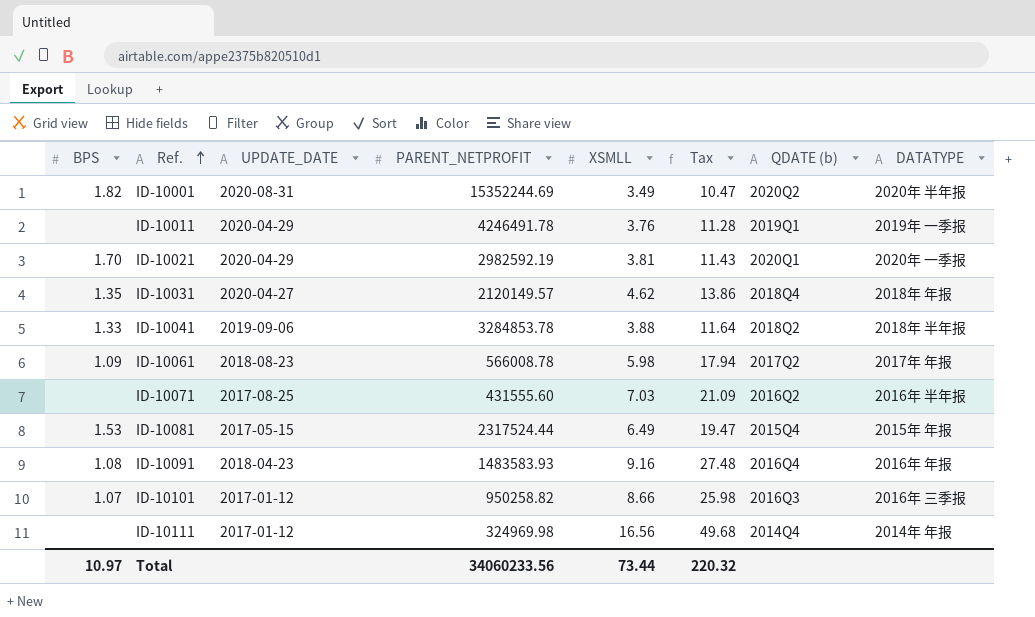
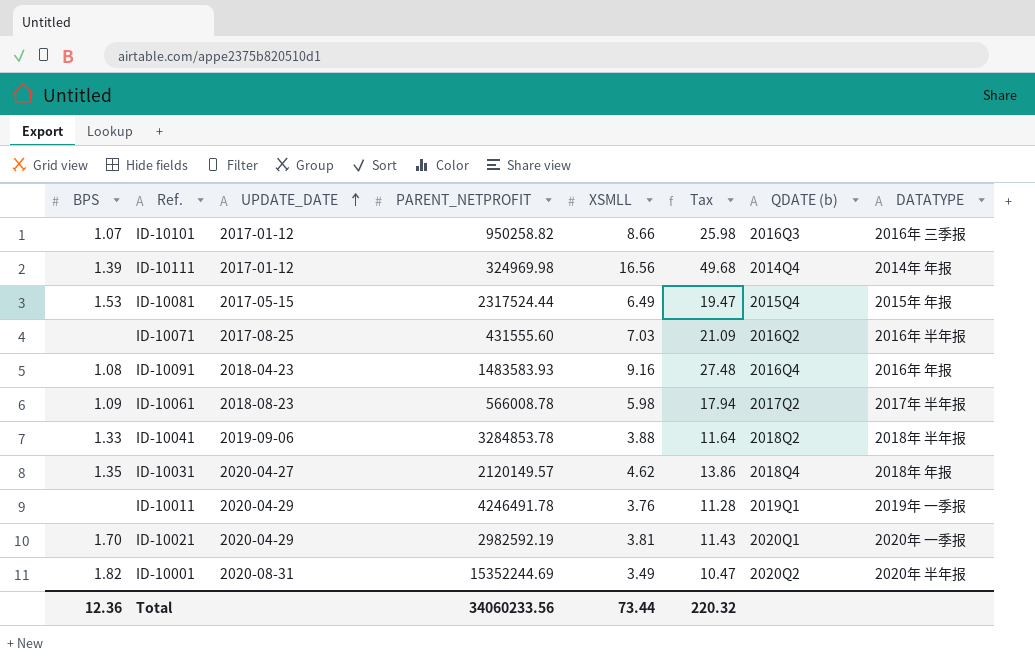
row order: Ref. ascending -> UPDATE_DATE ascending
ID-10111 | BPS: none -> 1.39
ID-10061 | DATATYPE: 2017年 年报 -> 2017年 半年报
Total | BPS: 10.97 -> 12.36

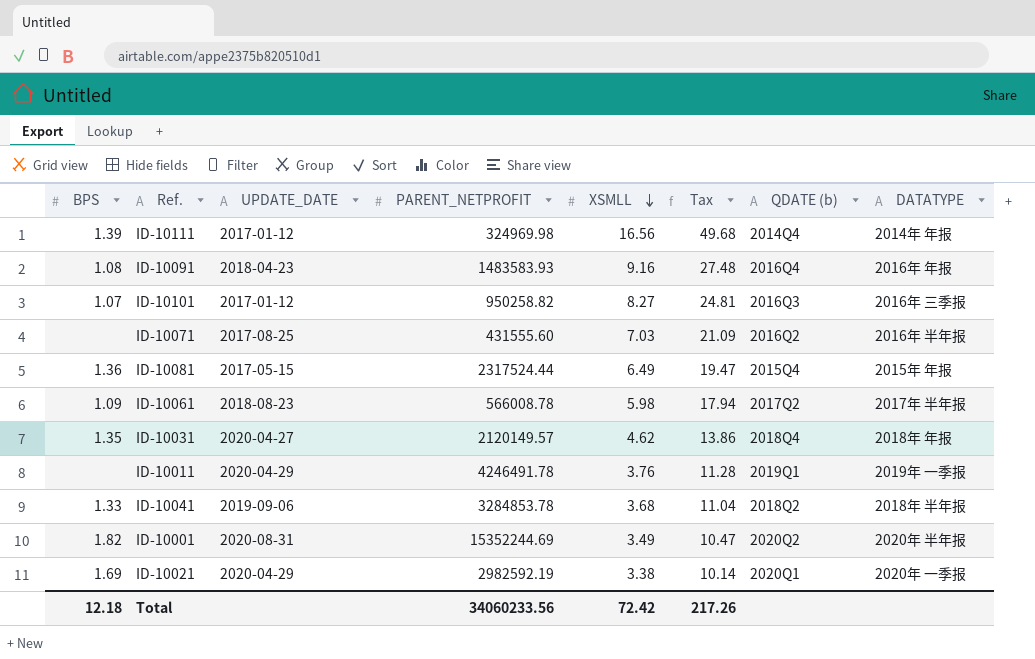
row order: UPDATE_DATE ascending -> XSMLL descending
ID-10101 | XSMLL: 8.66 -> 8.27
ID-10101 | Tax: 25.98 -> 24.81
ID-10081 | BPS: 1.53 -> 1.36
ID-10041 | XSMLL: 3.88 -> 3.68
ID-10041 | Tax: 11.64 -> 11.04
ID-10021 | BPS: 1.70 -> 1.69
ID-10021 | XSMLL: 3.81 -> 3.38
ID-10021 | Tax: 11.43 -> 10.14
Total | BPS: 12.36 -> 12.18
Total | XSMLL: 73.44 -> 72.42
Total | Tax: 220.32 -> 217.26

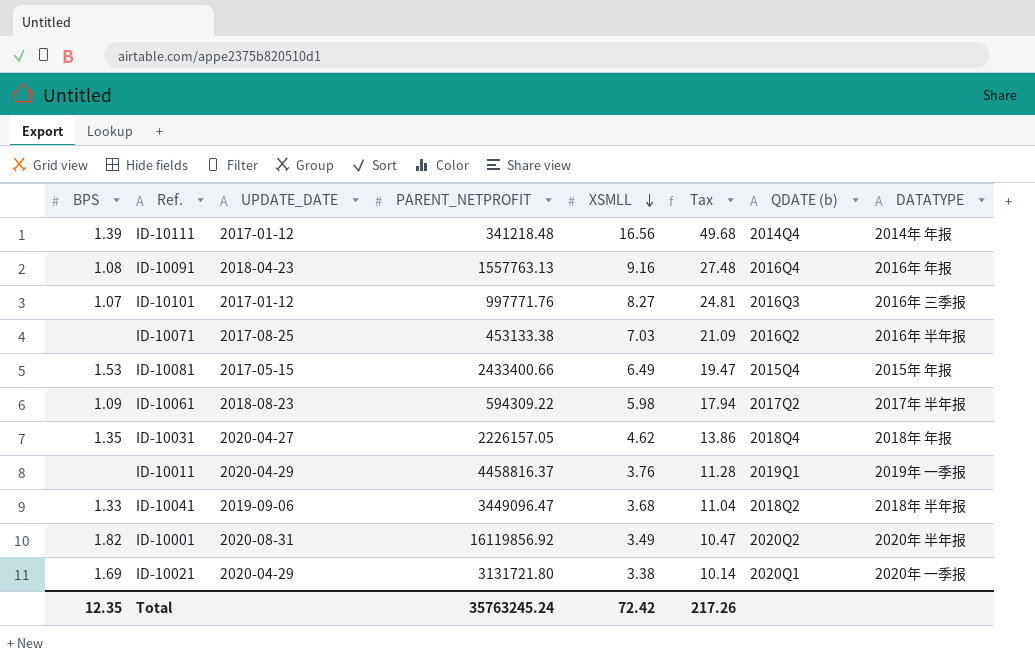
ID-10111 | PARENT_NETPROFIT: 324969.98 -> 341218.48
ID-10091 | PARENT_NETPROFIT: 1483583.93 -> 1557763.13
ID-10101 | PARENT_NETPROFIT: 950258.82 -> 997771.76
ID-10071 | PARENT_NETPROFIT: 431555.60 -> 453133.38
ID-10081 | BPS: 1.36 -> 1.53
ID-10081 | PARENT_NETPROFIT: 2317524.44 -> 2433400.66
ID-10061 | PARENT_NETPROFIT: 566008.78 -> 594309.22
ID-10031 | PARENT_NETPROFIT: 2120149.57 -> 2226157.05
ID-10011 | PARENT_NETPROFIT: 4246491.78 -> 4458816.37
ID-10041 | PARENT_NETPROFIT: 3284853.78 -> 3449096.47
ID-10001 | PARENT_NETPROFIT: 15352244.69 -> 16119856.92
ID-10021 | PARENT_NETPROFIT: 2982592.19 -> 3131721.80
Total | BPS: 12.18 -> 12.35
Total | PARENT_NETPROFIT: 34060233.56 -> 35763245.24

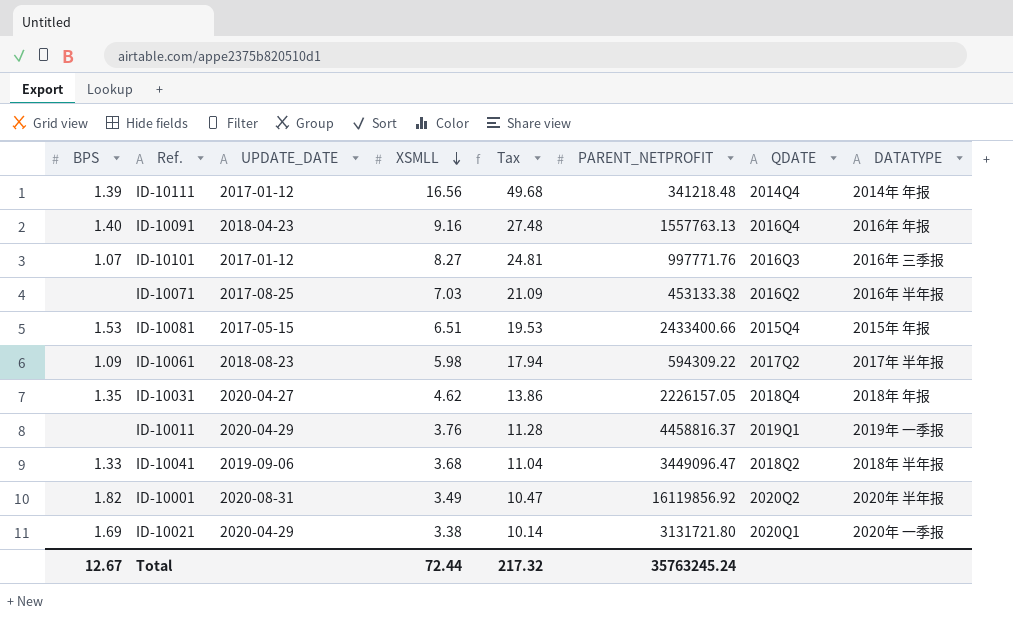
column PARENT_NETPROFIT | position: 4 -> 6
column name: QDATE (b) -> QDATE
ID-10091 | BPS: 1.08 -> 1.40
ID-10081 | XSMLL: 6.49 -> 6.51
ID-10081 | Tax: 19.47 -> 19.53
Total | BPS: 12.35 -> 12.67
Total | XSMLL: 72.42 -> 72.44
Total | Tax: 217.26 -> 217.32

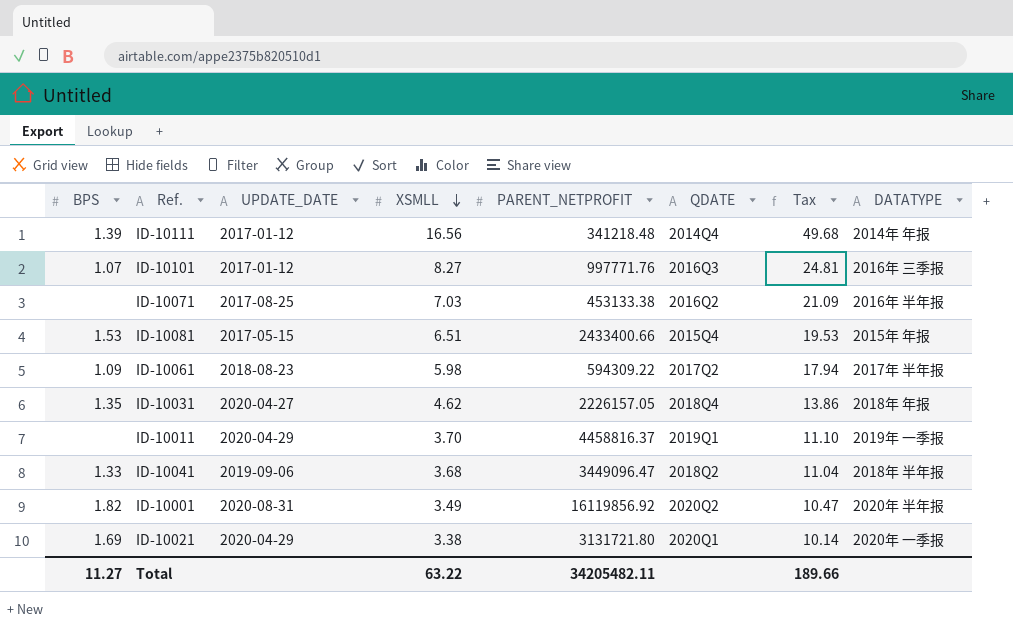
column Tax | position: 5 -> 7
row ID-10091: 1.40 | 2018-04-23 | 9.16 | 27.48 | 1557763.13 | 2016Q4 | 2016年 年报 -> none
ID-10011 | XSMLL: 3.76 -> 3.70
ID-10011 | Tax: 11.28 -> 11.10
Total | BPS: 12.67 -> 11.27
Total | XSMLL: 72.44 -> 63.22
Total | PARENT_NETPROFIT: 35763245.24 -> 34205482.11
Total | Tax: 217.32 -> 189.66

